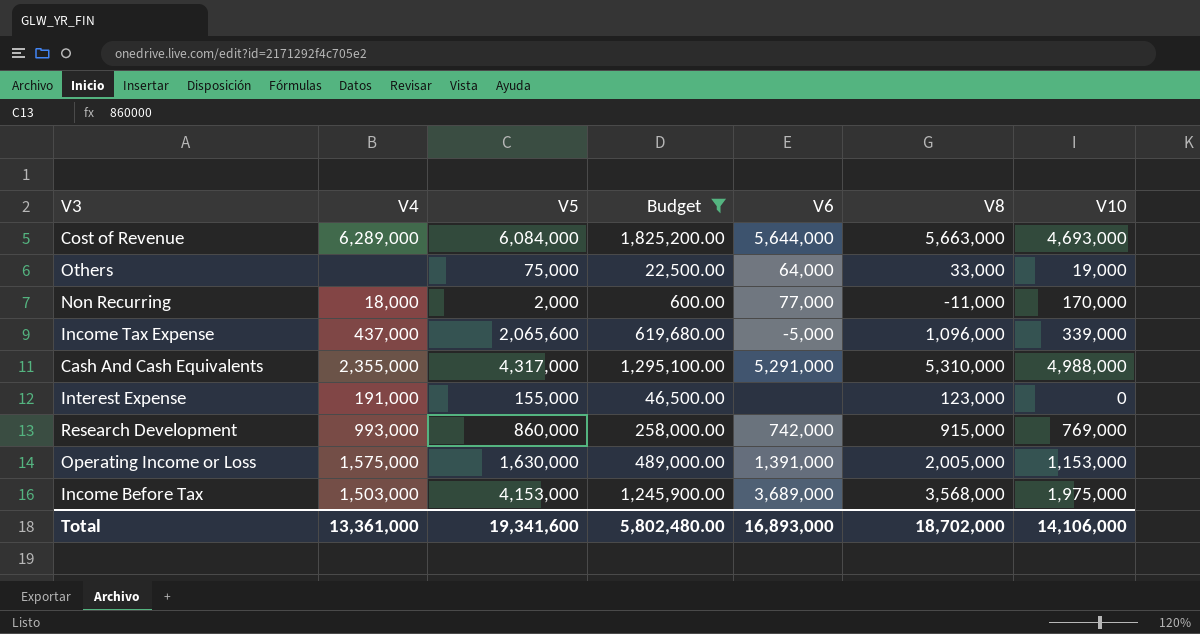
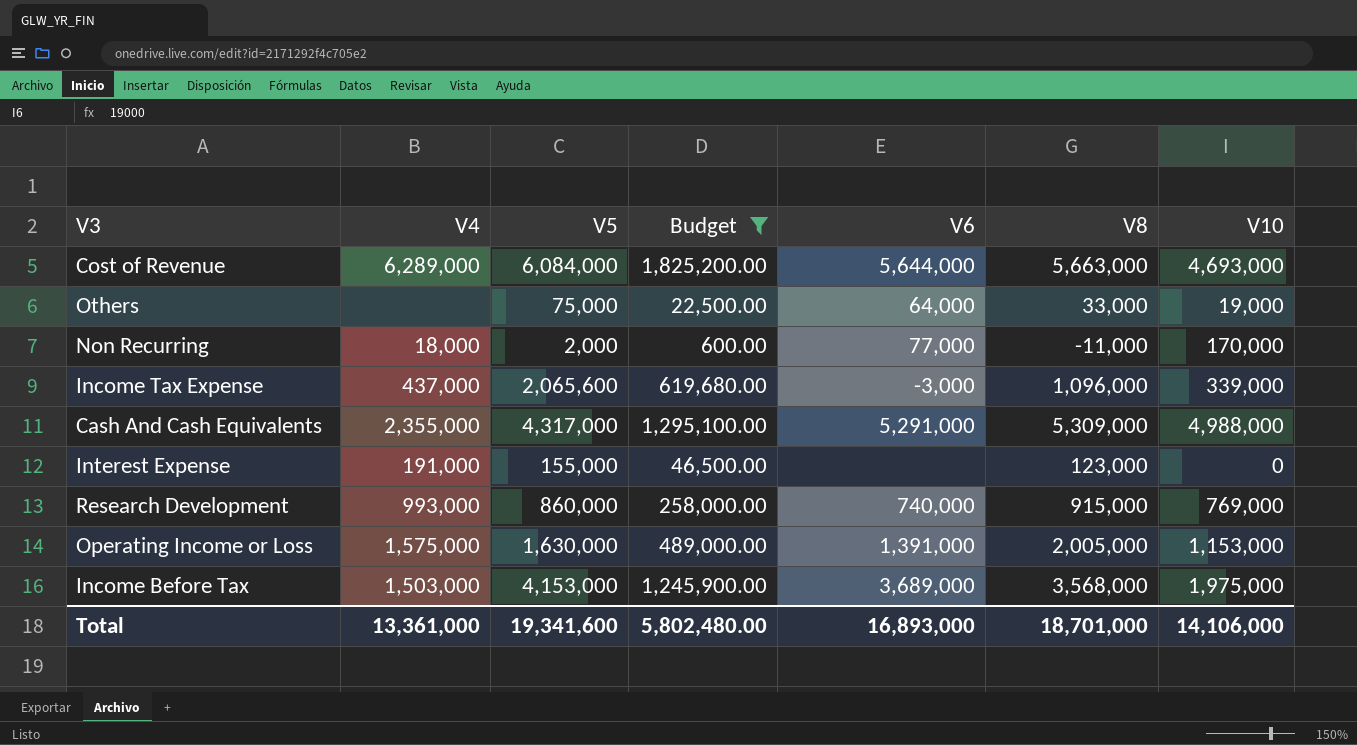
Income Tax Expense | V6: -5,000 -> -3,000
Cash And Cash Equivalents | V8: 5,310,000 -> 5,309,000
Research Development | V6: 742,000 -> 740,000
Total | V8: 18,702,000 -> 18,701,000

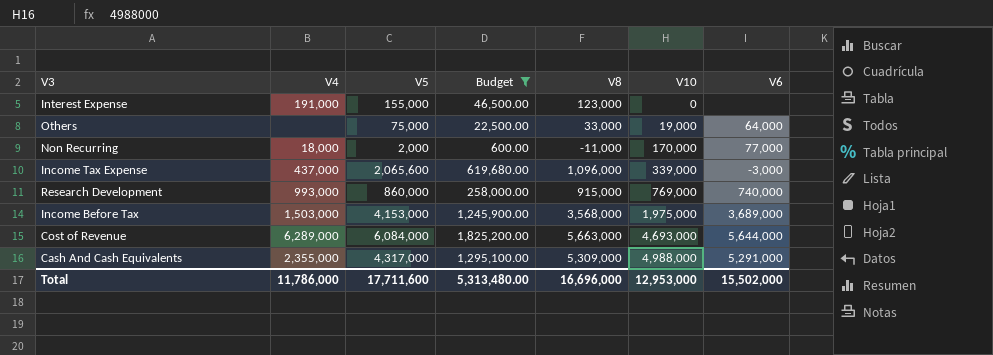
row order: none -> V10 ascending
column V6 | position: 5 -> 7
row Operating Income or Loss: 1,575,000 | 1,630,000 | 489,000.00 | 1,391,000 | 2,005,000 | 1,153,000 -> none
Total | V4: 13,361,000 -> 11,786,000
Total | V5: 19,341,600 -> 17,711,600
Total | Budget: 5,802,480.00 -> 5,313,480.00
Total | V8: 18,701,000 -> 16,696,000
Total | V10: 14,106,000 -> 12,953,000
Total | V6: 16,893,000 -> 15,502,000

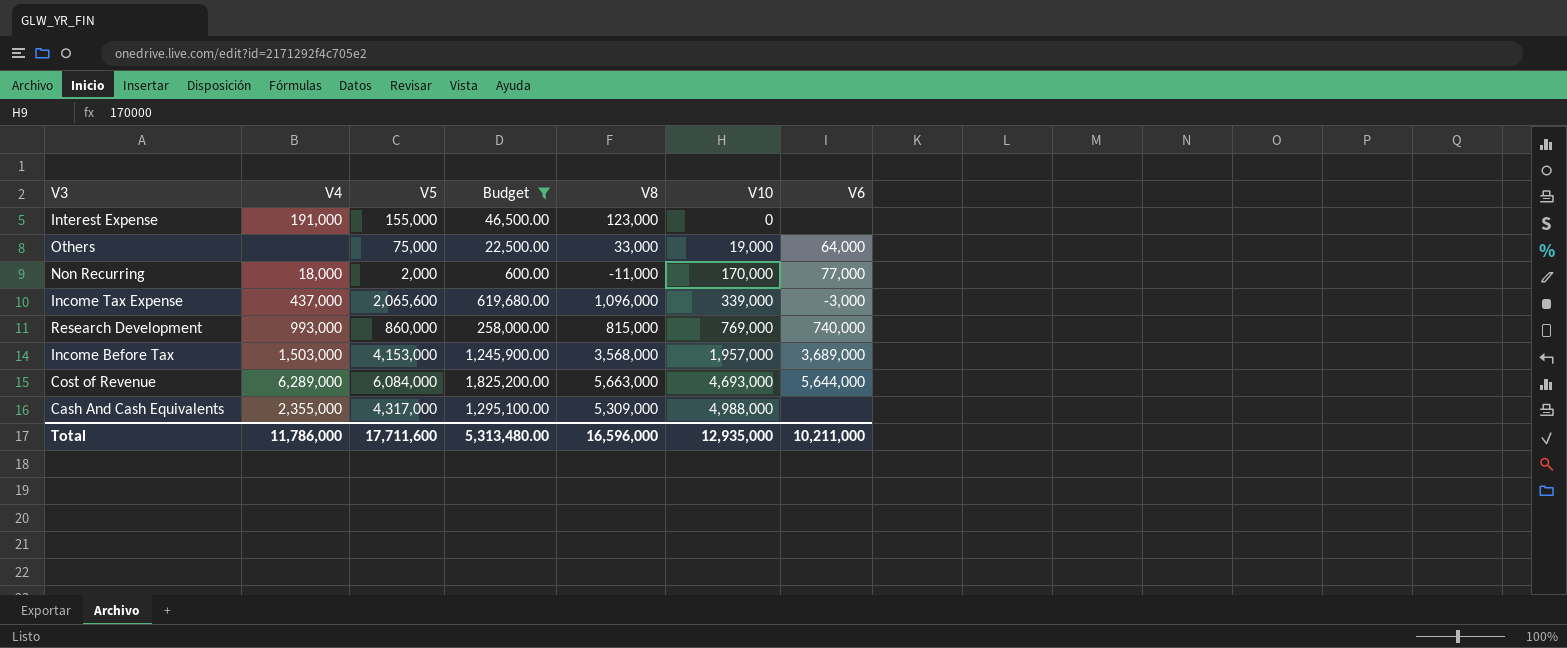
Research Development | V8: 915,000 -> 815,000
Income Before Tax | V10: 1,975,000 -> 1,957,000
Cash And Cash Equivalents | V6: 5,291,000 -> none
Total | V8: 16,696,000 -> 16,596,000
Total | V10: 12,953,000 -> 12,935,000
Total | V6: 15,502,000 -> 10,211,000

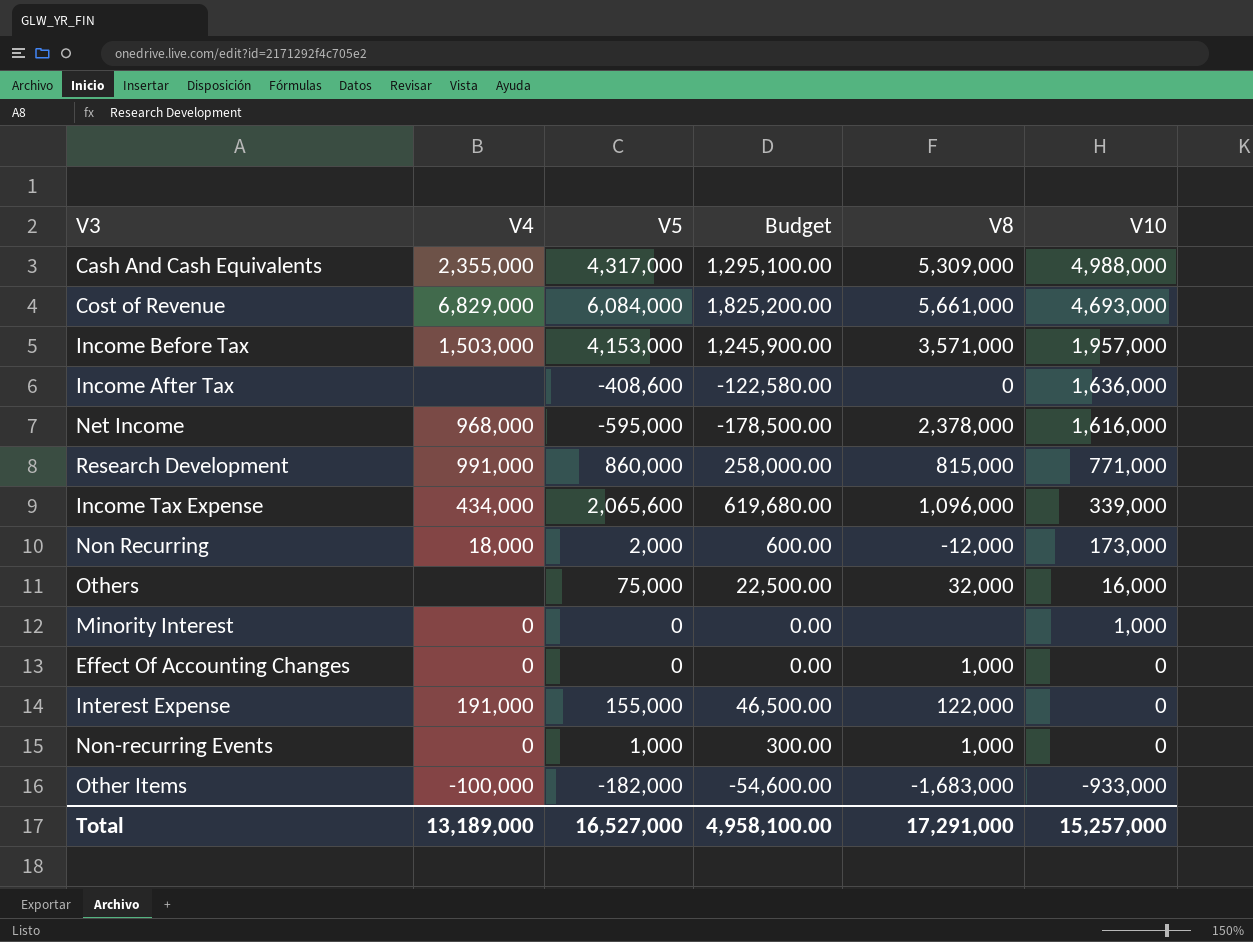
filter: Budget >= 600.00 -> none
row order: V10 ascending -> V10 descending
column V6 | position: 7 -> none
Cost of Revenue | V4: 6,289,000 -> 6,829,000
Cost of Revenue | V8: 5,663,000 -> 5,661,000
Income Before Tax | V8: 3,568,000 -> 3,571,000
Research Development | V4: 993,000 -> 991,000
Research Development | V10: 769,000 -> 771,000
Income Tax Expense | V4: 437,000 -> 434,000
Non Recurring | V8: -11,000 -> -12,000
Non Recurring | V10: 170,000 -> 173,000
Others | V8: 33,000 -> 32,000
Others | V10: 19,000 -> 16,000
Interest Expense | V8: 123,000 -> 122,000
Total | V4: 11,786,000 -> 13,189,000
Total | V5: 17,711,600 -> 16,527,000
Total | Budget: 5,313,480.00 -> 4,958,100.00
Total | V8: 16,596,000 -> 17,291,000
Total | V10: 12,935,000 -> 15,257,000

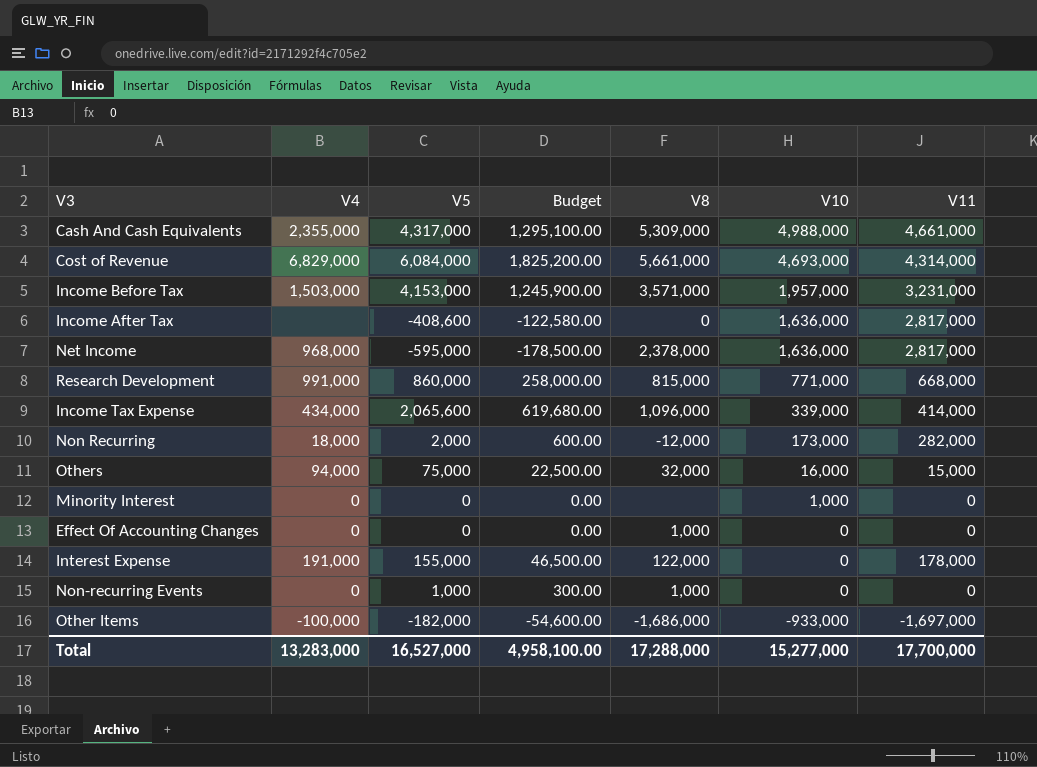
column V11 | position: none -> 7
Net Income | V10: 1,616,000 -> 1,636,000
Others | V4: none -> 94,000
Other Items | V8: -1,683,000 -> -1,686,000
Total | V4: 13,189,000 -> 13,283,000
Total | V8: 17,291,000 -> 17,288,000
Total | V10: 15,257,000 -> 15,277,000

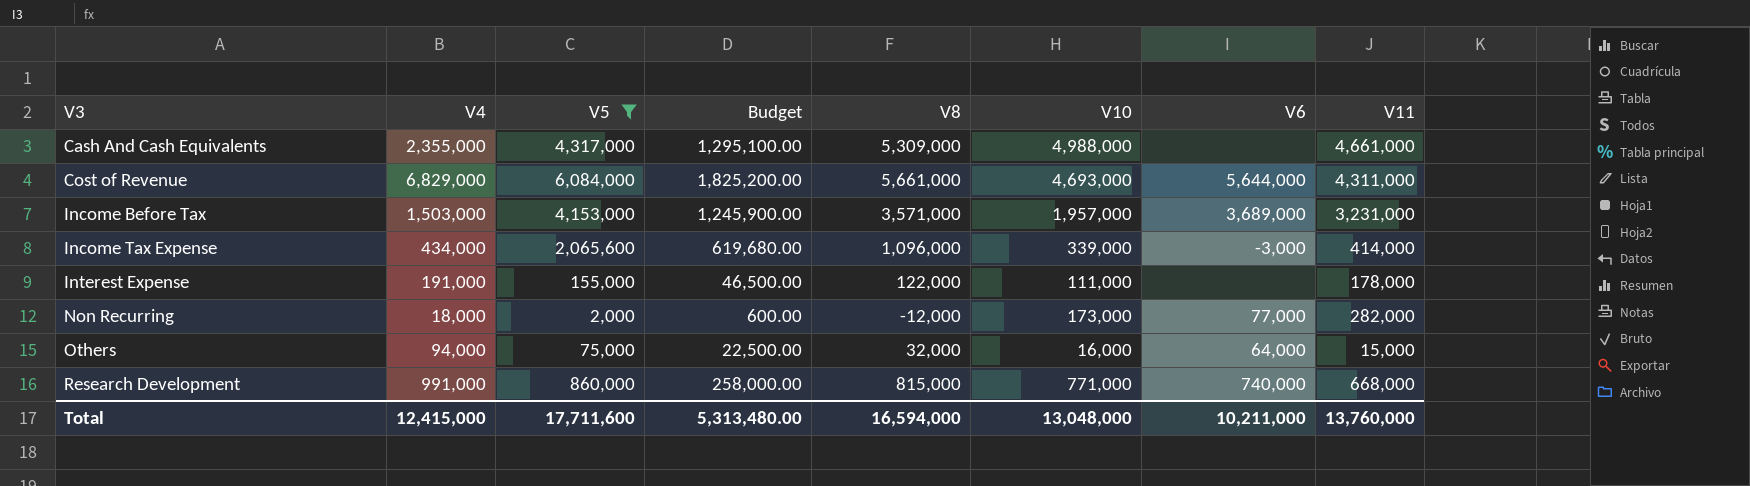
filter: none -> V5 >= 2,000
row order: V10 descending -> V3 ascending
column V6 | position: none -> 7
Cost of Revenue | V11: 4,314,000 -> 4,311,000
Interest Expense | V10: 0 -> 111,000
Total | V4: 13,283,000 -> 12,415,000
Total | V5: 16,527,000 -> 17,711,600
Total | Budget: 4,958,100.00 -> 5,313,480.00
Total | V8: 17,288,000 -> 16,594,000
Total | V10: 15,277,000 -> 13,048,000
Total | V11: 17,700,000 -> 13,760,000

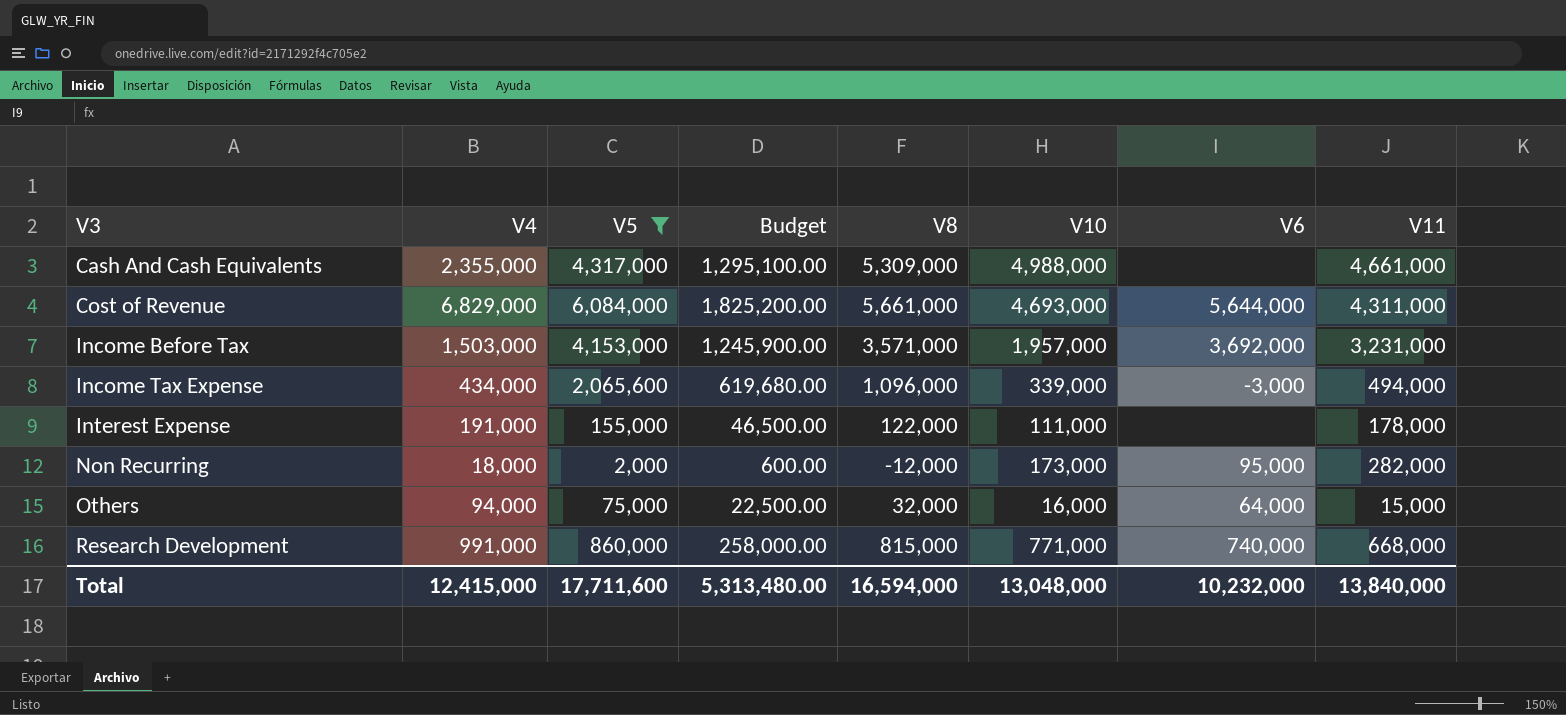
Income Before Tax | V6: 3,689,000 -> 3,692,000
Income Tax Expense | V11: 414,000 -> 494,000
Non Recurring | V6: 77,000 -> 95,000
Total | V6: 10,211,000 -> 10,232,000
Total | V11: 13,760,000 -> 13,840,000

